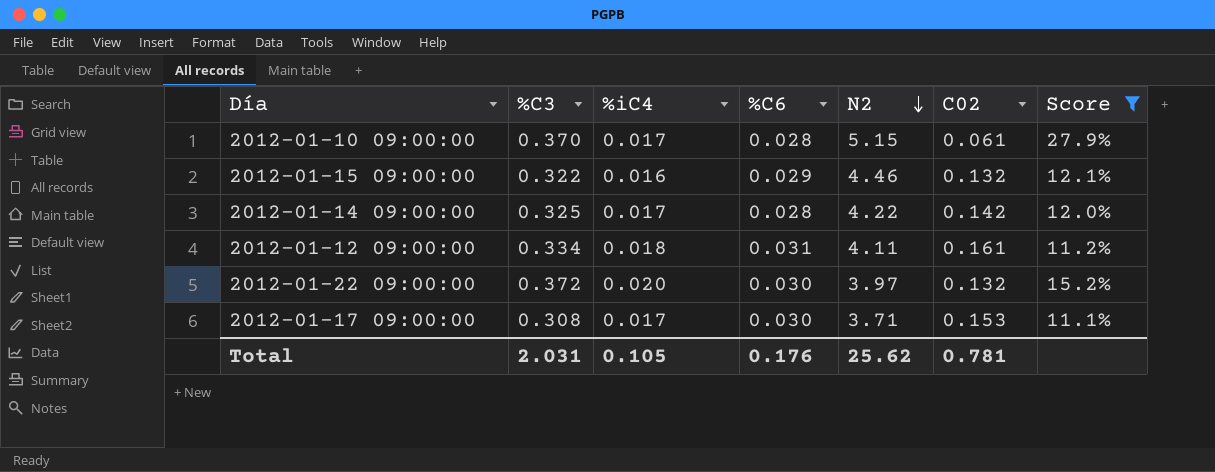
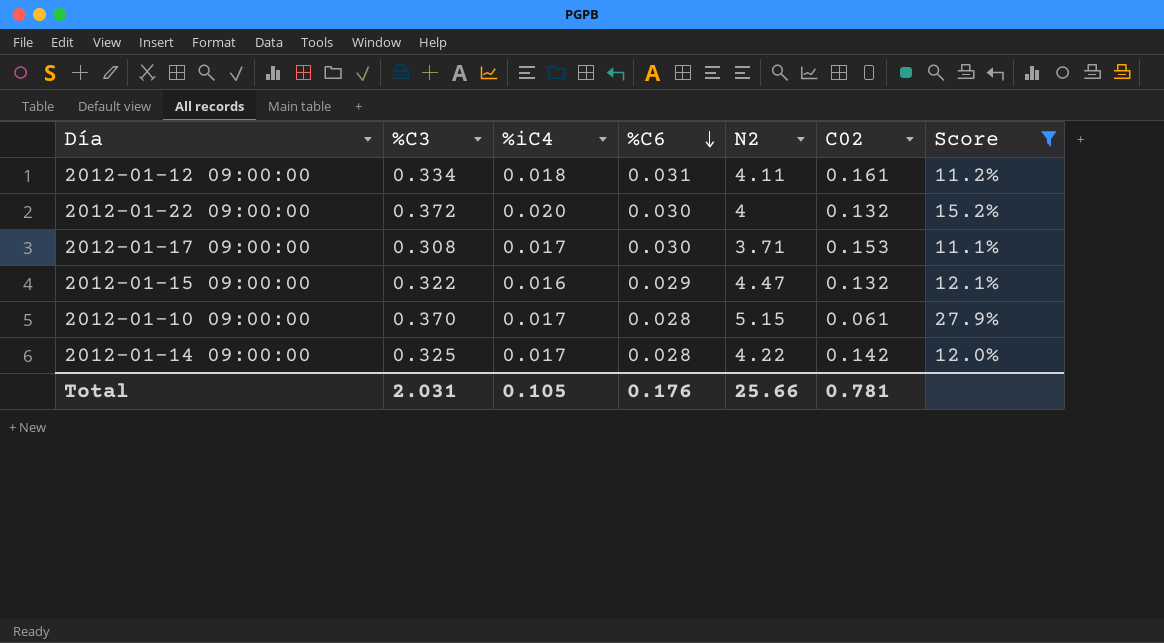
row order: N2 descending -> %C6 descending
2012-01-22 09:00:00 | N2: 3.97 -> 4
2012-01-15 09:00:00 | N2: 4.46 -> 4.47
Total | N2: 25.62 -> 25.66

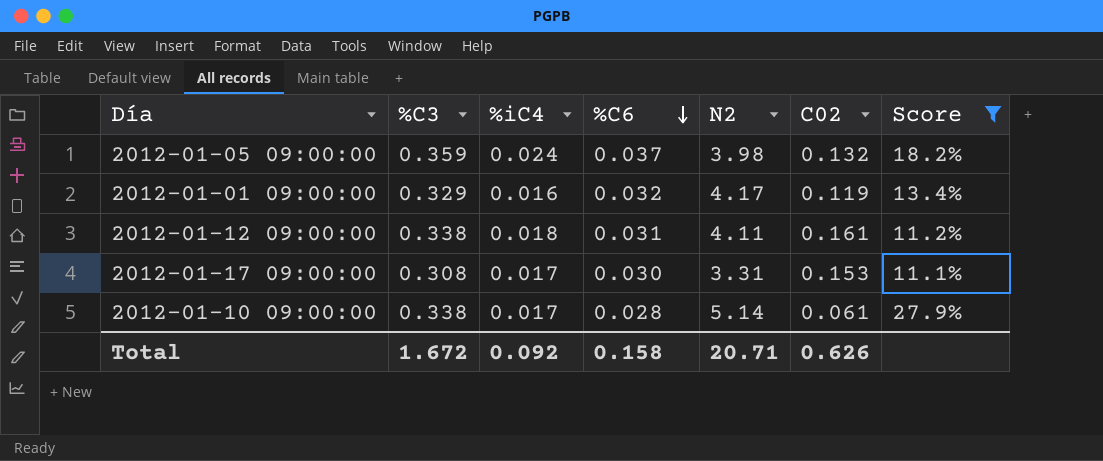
row 2012-01-22 09:00:00: 0.372 | 0.020 | 0.030 | 4 | 0.132 | 15.2% -> none
row 2012-01-15 09:00:00: 0.322 | 0.016 | 0.029 | 4.47 | 0.132 | 12.1% -> none
row 2012-01-14 09:00:00: 0.325 | 0.017 | 0.028 | 4.22 | 0.142 | 12.0% -> none
row 2012-01-05 09:00:00: none -> 0.359 | 0.024 | 0.037 | 3.98 | 0.132 | 18.2%
row 2012-01-01 09:00:00: none -> 0.329 | 0.016 | 0.032 | 4.17 | 0.119 | 13.4%
2012-01-12 09:00:00 | %C3: 0.334 -> 0.338
2012-01-17 09:00:00 | N2: 3.71 -> 3.31
2012-01-10 09:00:00 | %C3: 0.370 -> 0.338
2012-01-10 09:00:00 | N2: 5.15 -> 5.14
Total | %C3: 2.031 -> 1.672
Total | %iC4: 0.105 -> 0.092
Total | %C6: 0.176 -> 0.158
Total | N2: 25.66 -> 20.71
Total | C02: 0.781 -> 0.626

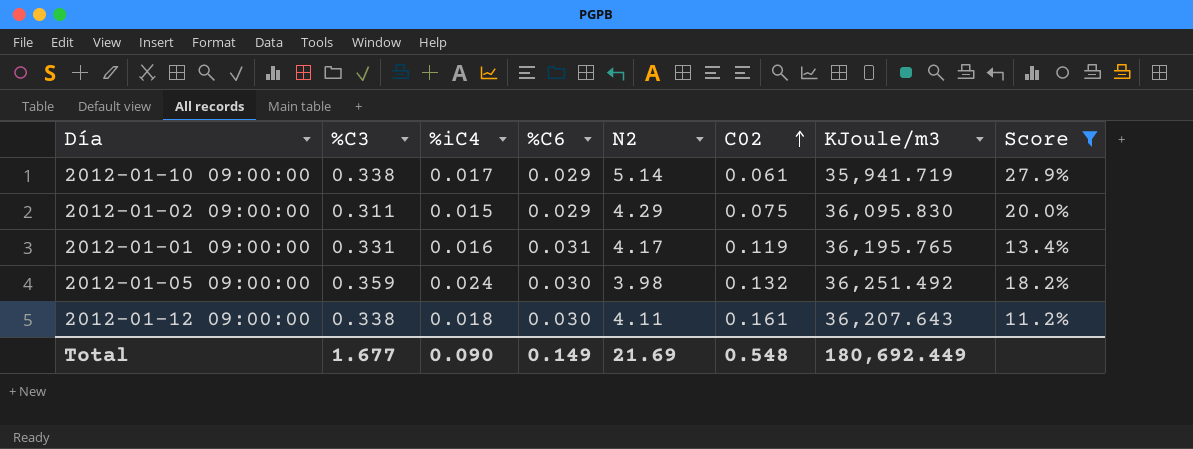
row order: %C6 descending -> C02 ascending
column KJoule/m3 | position: none -> 7
row 2012-01-17 09:00:00: 0.308 | 0.017 | 0.030 | 3.31 | 0.153 | 11.1% -> none
2012-01-10 09:00:00 | %C6: 0.028 -> 0.029
row 2012-01-02 09:00:00: none -> 0.311 | 0.015 | 0.029 | 4.29 | 0.075 | 36,095.830 | 20.0%
2012-01-01 09:00:00 | %C3: 0.329 -> 0.331
2012-01-01 09:00:00 | %C6: 0.032 -> 0.031
2012-01-05 09:00:00 | %C6: 0.037 -> 0.030
2012-01-12 09:00:00 | %C6: 0.031 -> 0.030
Total | %C3: 1.672 -> 1.677
Total | %iC4: 0.092 -> 0.090
Total | %C6: 0.158 -> 0.149
Total | N2: 20.71 -> 21.69
Total | C02: 0.626 -> 0.548

